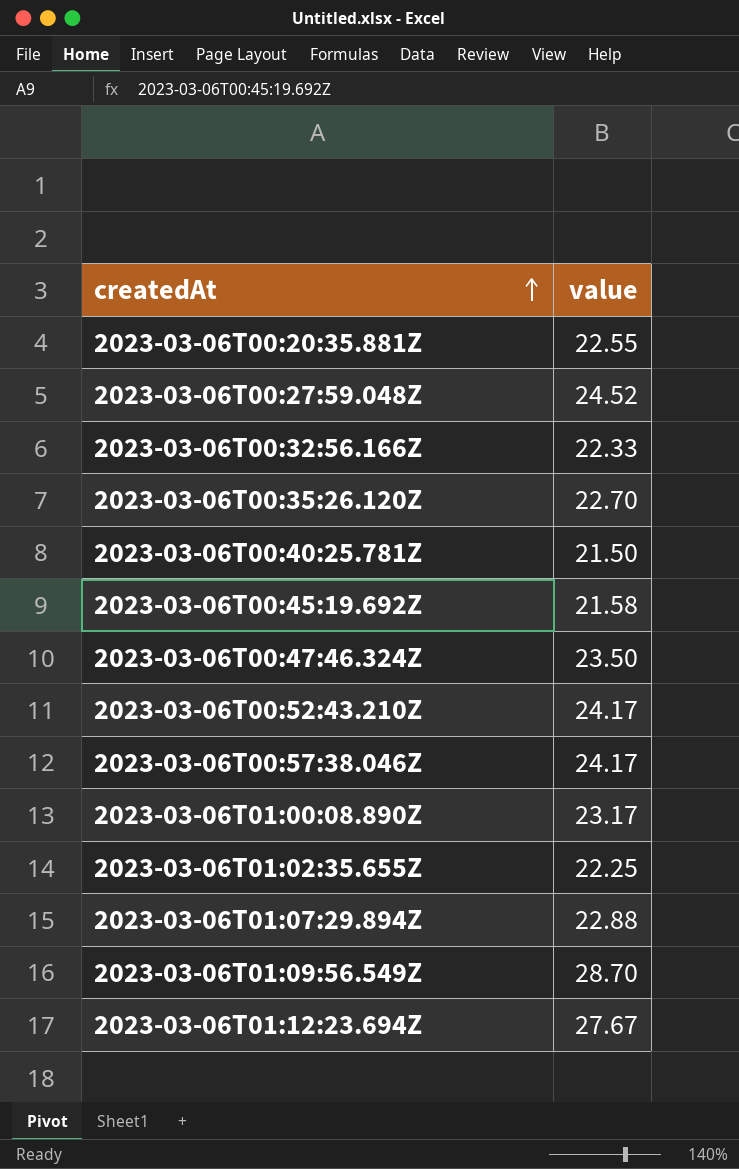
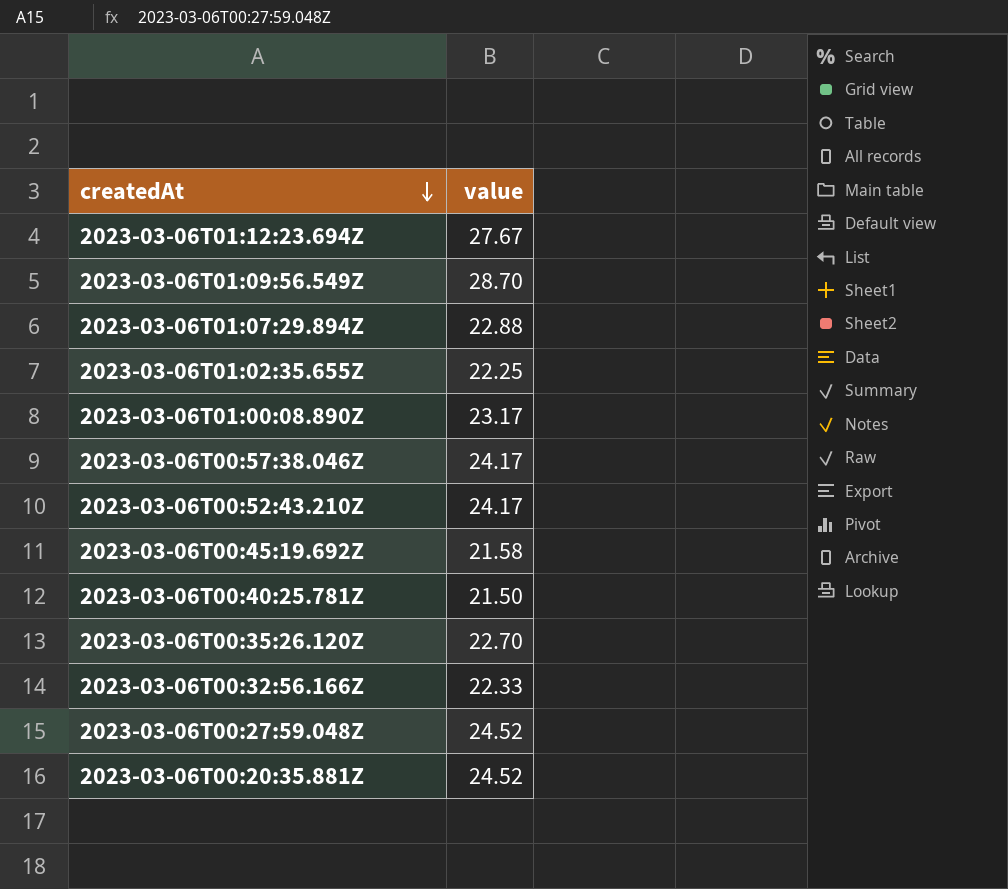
row order: createdAt ascending -> createdAt descending
row 2023-03-06T00:47:46.324Z: 23.50 -> none
2023-03-06T00:20:35.881Z | value: 22.55 -> 24.52

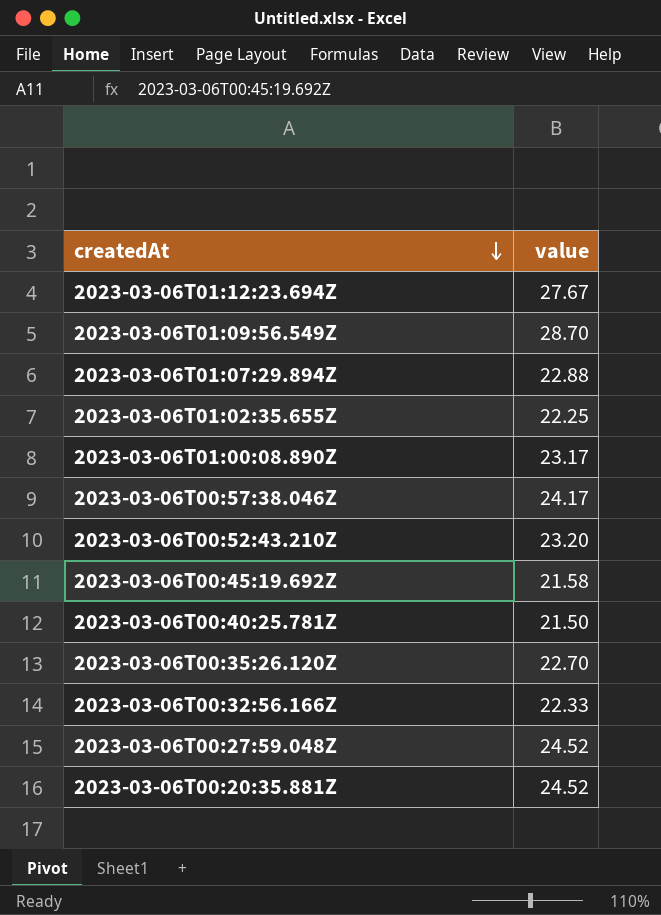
2023-03-06T00:52:43.210Z | value: 24.17 -> 23.20

